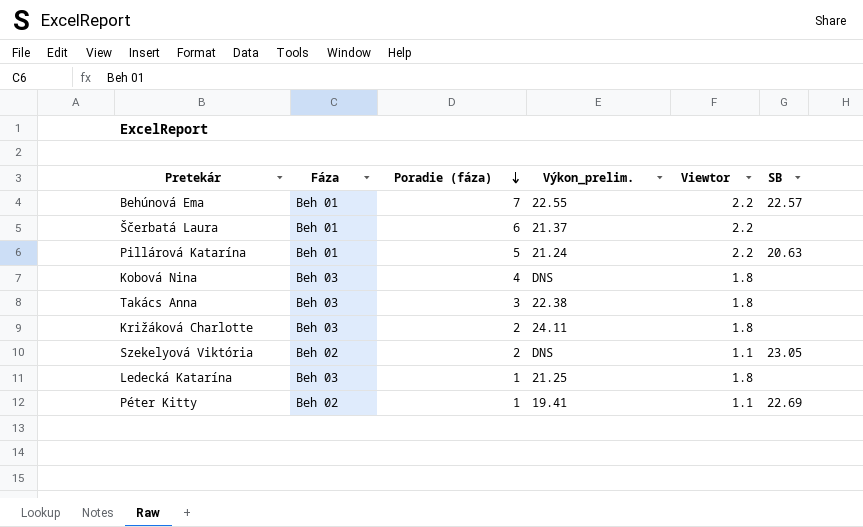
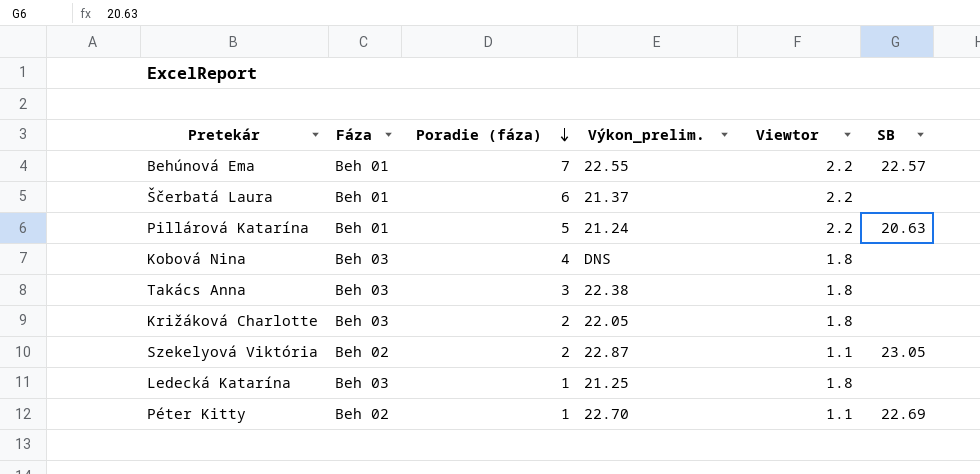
Križáková Charlotte | Výkon_prelim.: 24.11 -> 22.05
Szekelyová Viktória | Výkon_prelim.: DNS -> 22.87
Péter Kitty | Výkon_prelim.: 19.41 -> 22.70

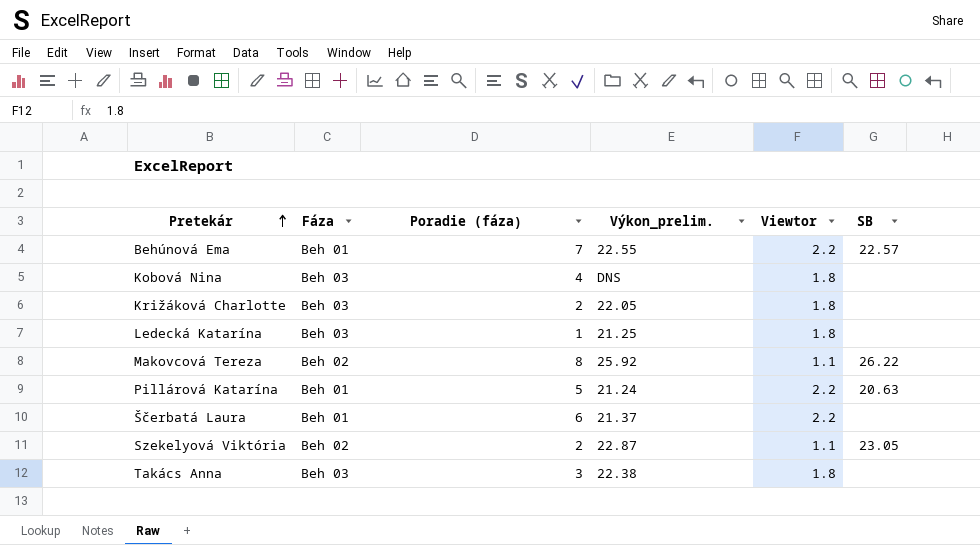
row order: Poradie (fáza) descending -> Pretekár ascending
row Péter Kitty: Beh 02 | 1 | 22.70 | 1.1 | 22.69 -> none
row Makovcová Tereza: none -> Beh 02 | 8 | 25.92 | 1.1 | 26.22

